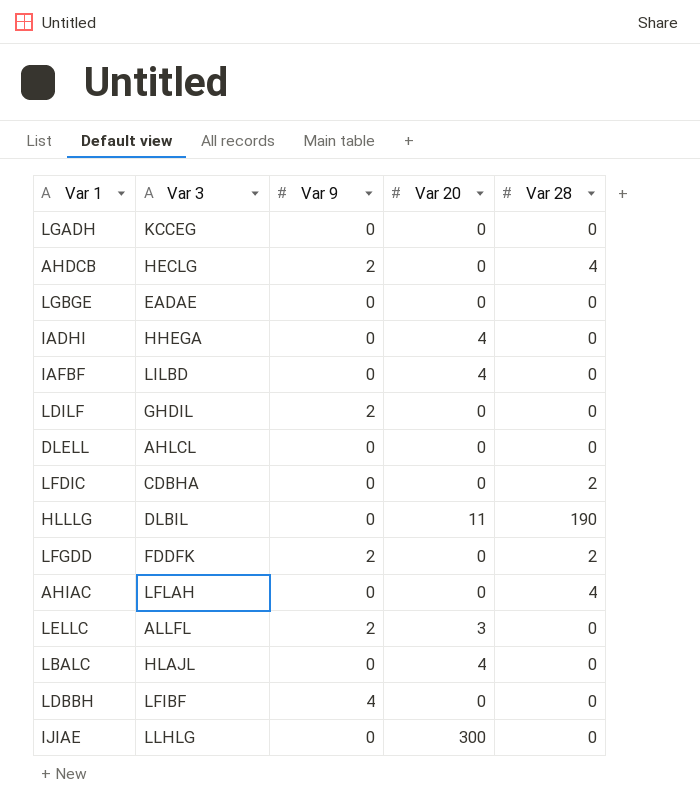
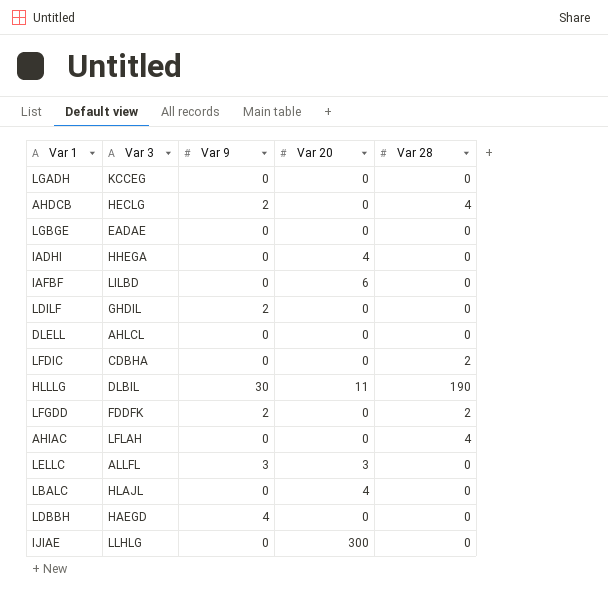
IAFBF | Var 20: 4 -> 6
HLLLG | Var 9: 0 -> 30
LELLC | Var 9: 2 -> 3
LDBBH | Var 3: LFIBF -> HAEGD

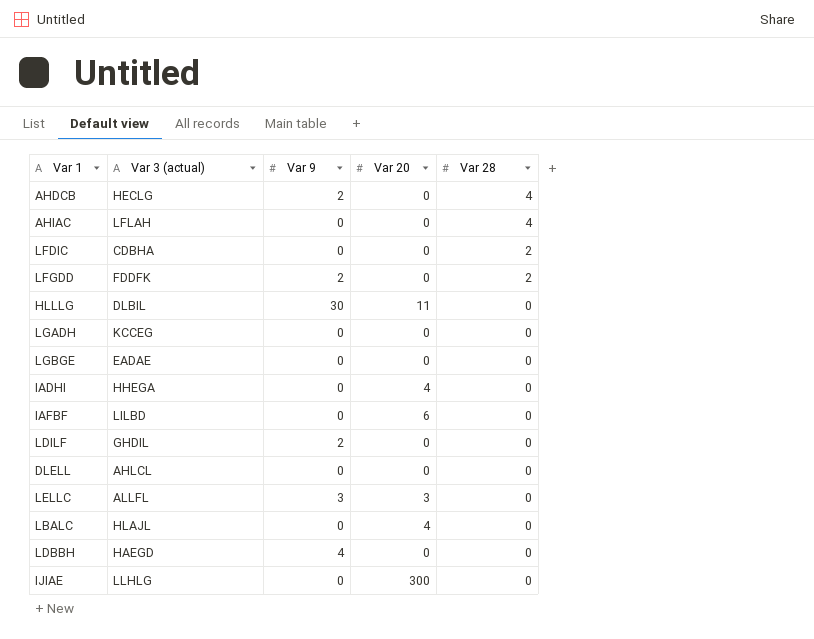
row order: none -> Var 28 descending
column name: Var 3 -> Var 3 (actual)
HLLLG | Var 28: 190 -> 0

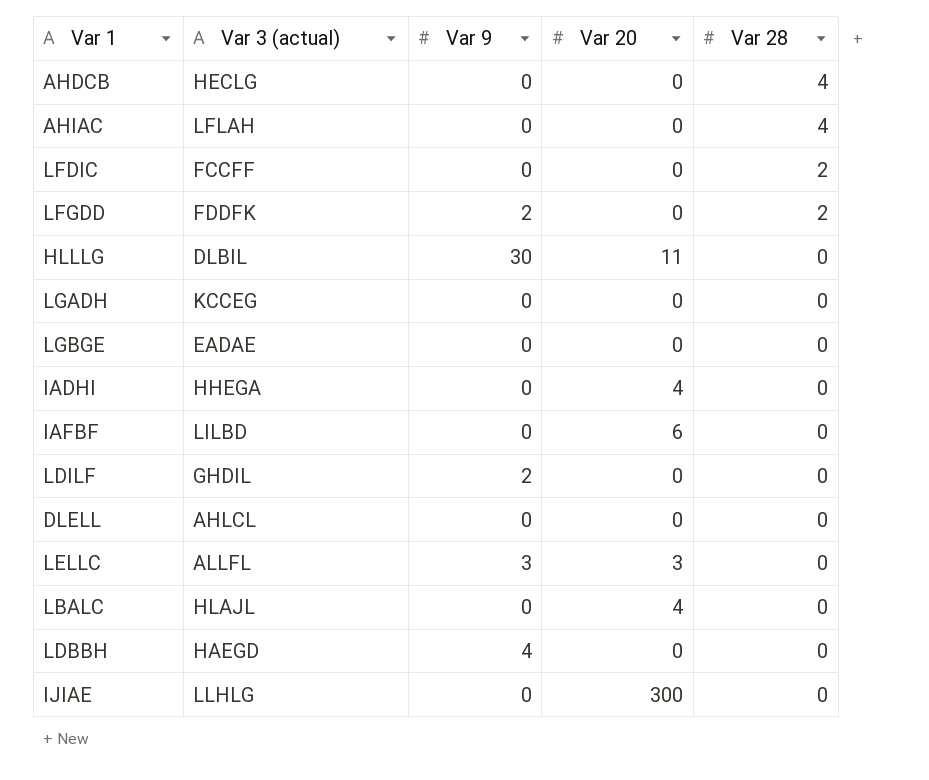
AHDCB | Var 9: 2 -> 0
LFDIC | Var 3 (actual): CDBHA -> FCCFF

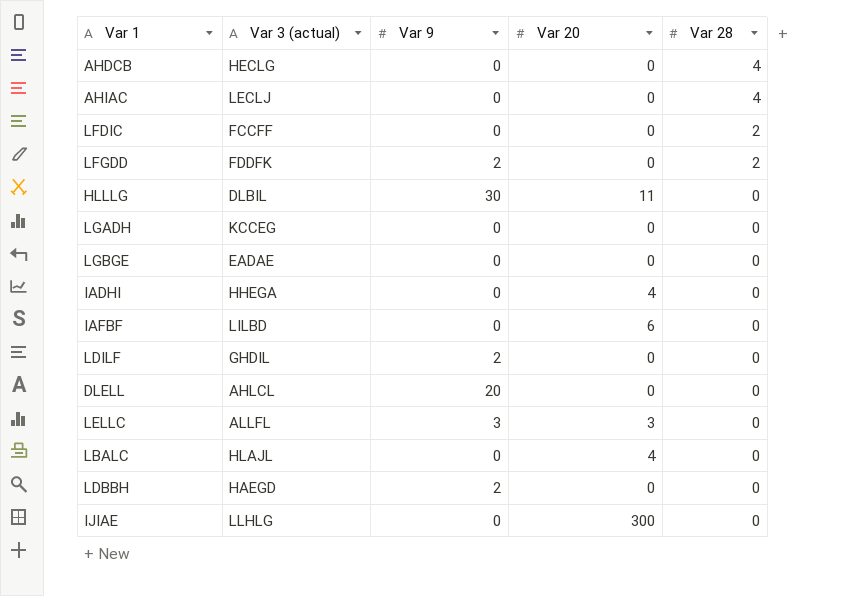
AHIAC | Var 3 (actual): LFLAH -> LECLJ
DLELL | Var 9: 0 -> 20
LDBBH | Var 9: 4 -> 2

